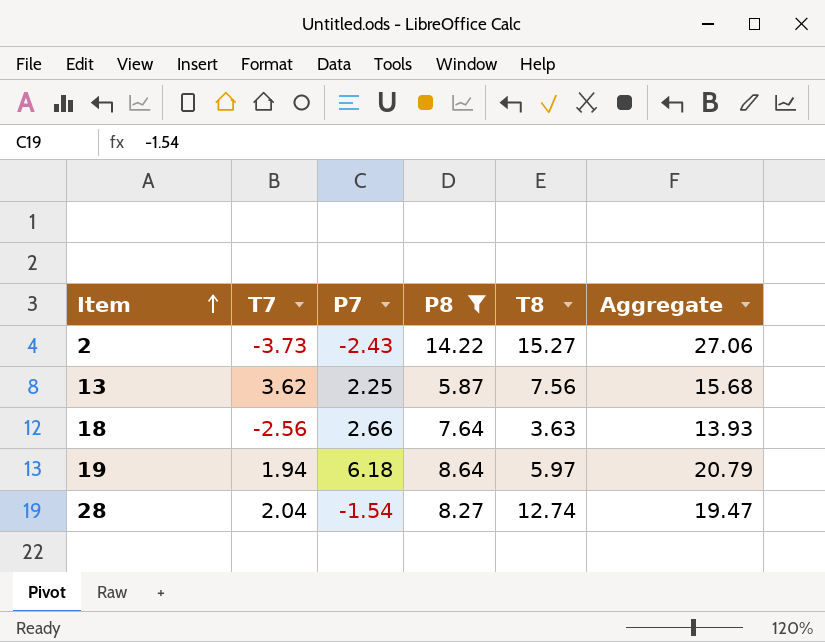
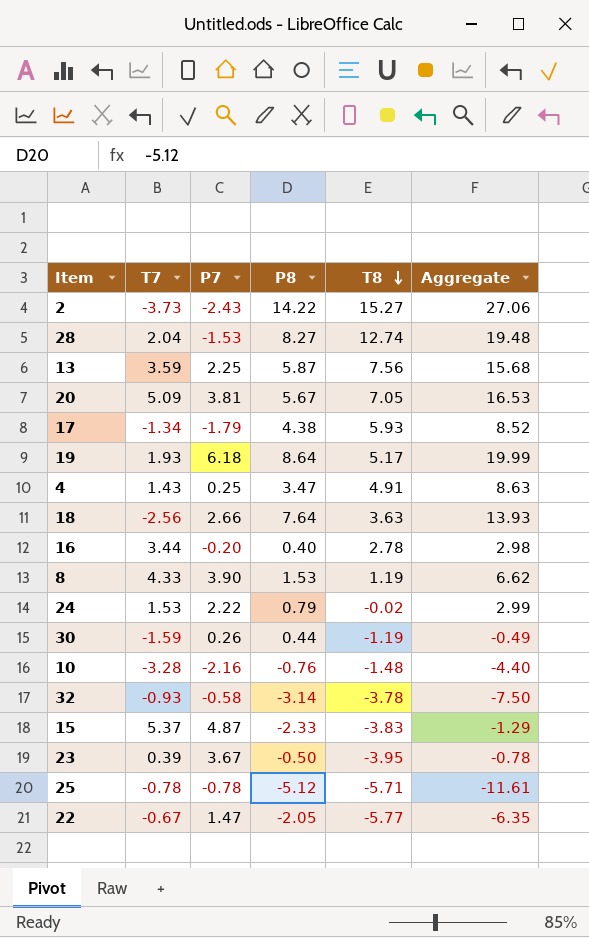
filter: P8 >= 5.87 -> none
row order: Item ascending -> T8 descending
28 | P7: -1.54 -> -1.53
28 | Aggregate: 19.47 -> 19.48
13 | T7: 3.62 -> 3.59
19 | T7: 1.94 -> 1.93
19 | T8: 5.97 -> 5.17
19 | Aggregate: 20.79 -> 19.99

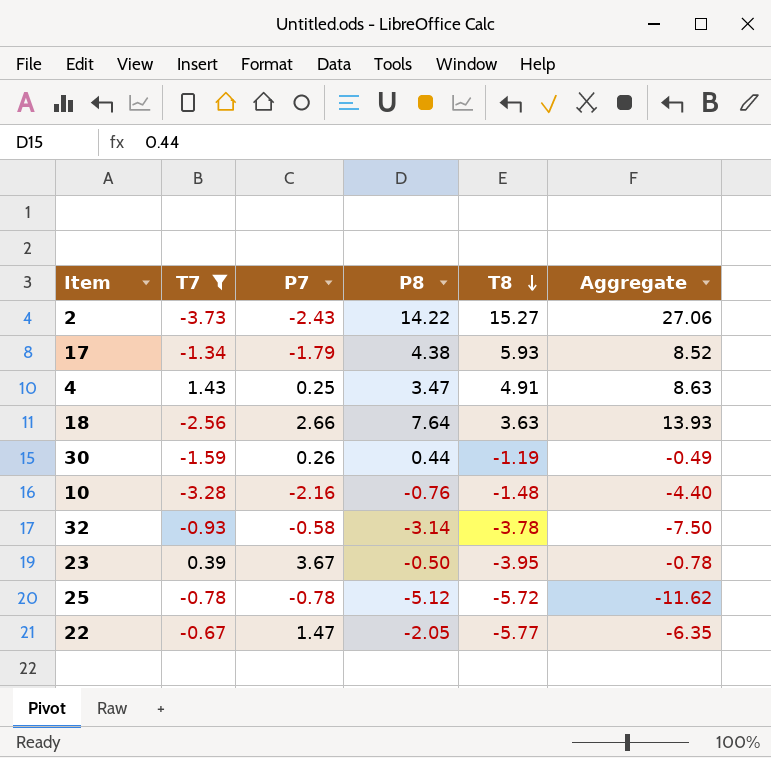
filter: none -> T7 <= 1.43
25 | T8: -5.71 -> -5.72
25 | Aggregate: -11.61 -> -11.62

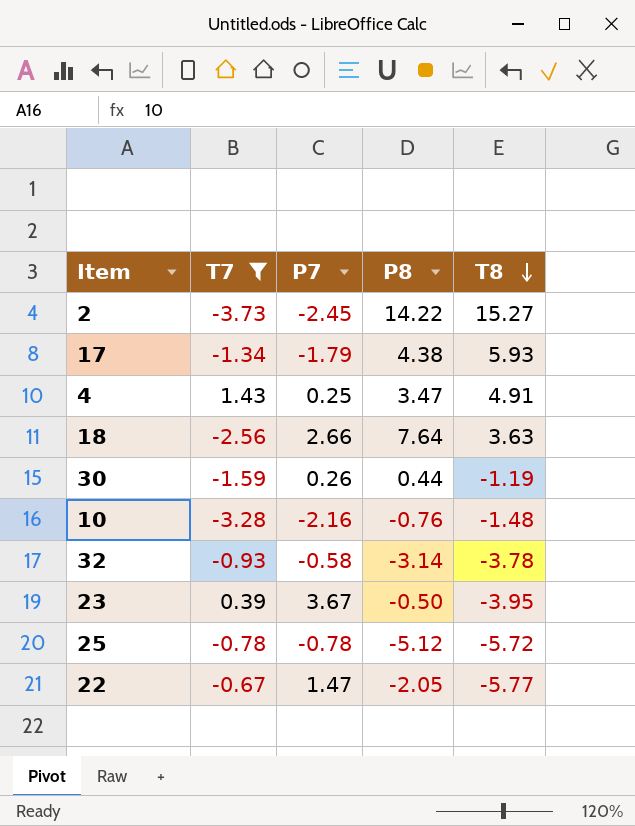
column Aggregate | formula: [P7] + [P8] + [T8] -> none
2 | P7: -2.43 -> -2.45

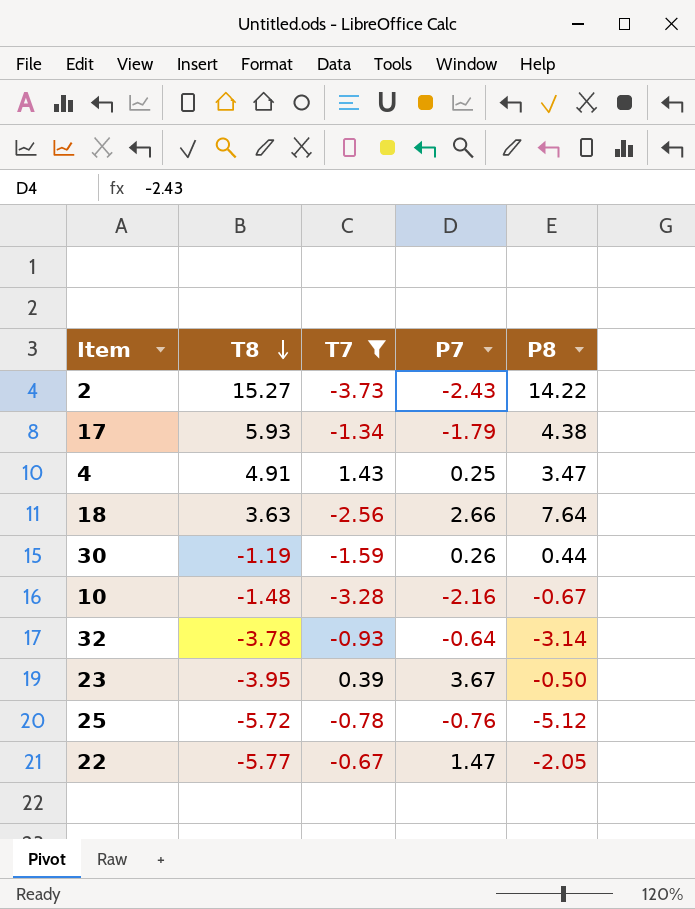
column T8 | position: 5 -> 2
2 | P7: -2.45 -> -2.43
10 | P8: -0.76 -> -0.67
32 | P7: -0.58 -> -0.64
25 | P7: -0.78 -> -0.76

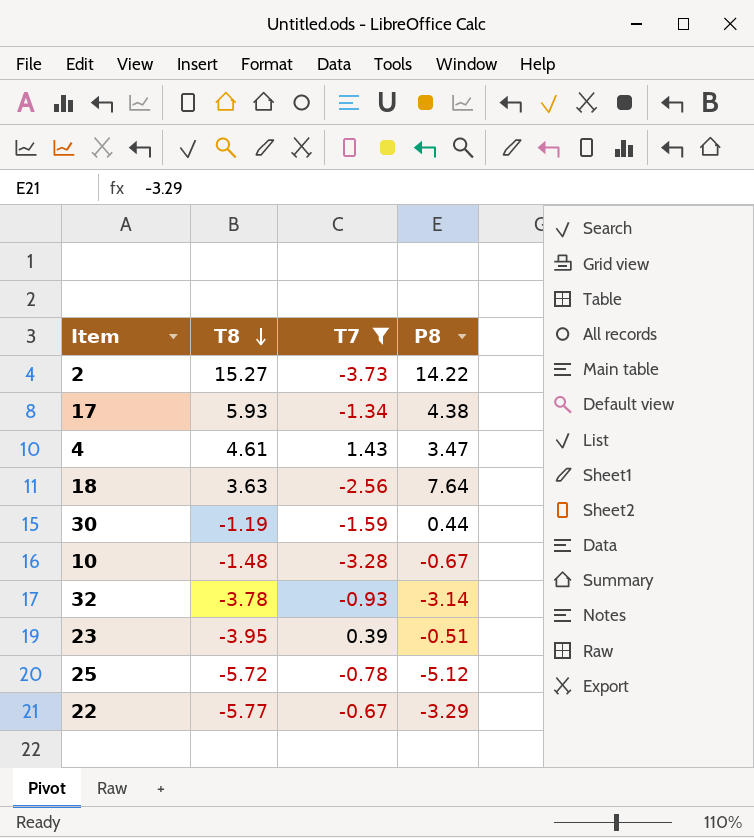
column P7 | position: 4 -> none
4 | T8: 4.91 -> 4.61
23 | P8: -0.50 -> -0.51
22 | P8: -2.05 -> -3.29

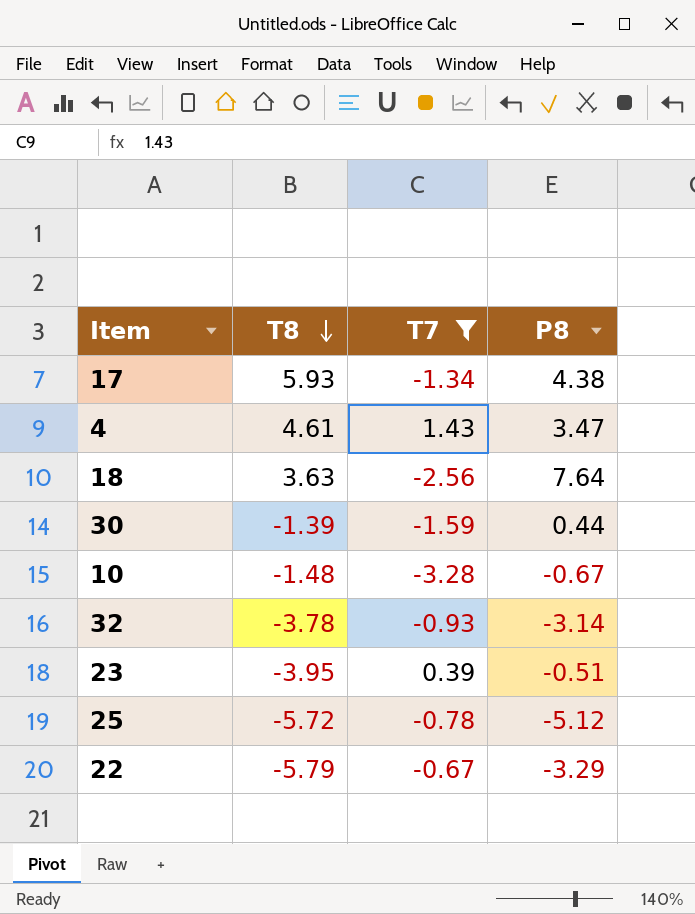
row 2: 15.27 | -3.73 | 14.22 -> none
30 | T8: -1.19 -> -1.39
22 | T8: -5.77 -> -5.79

